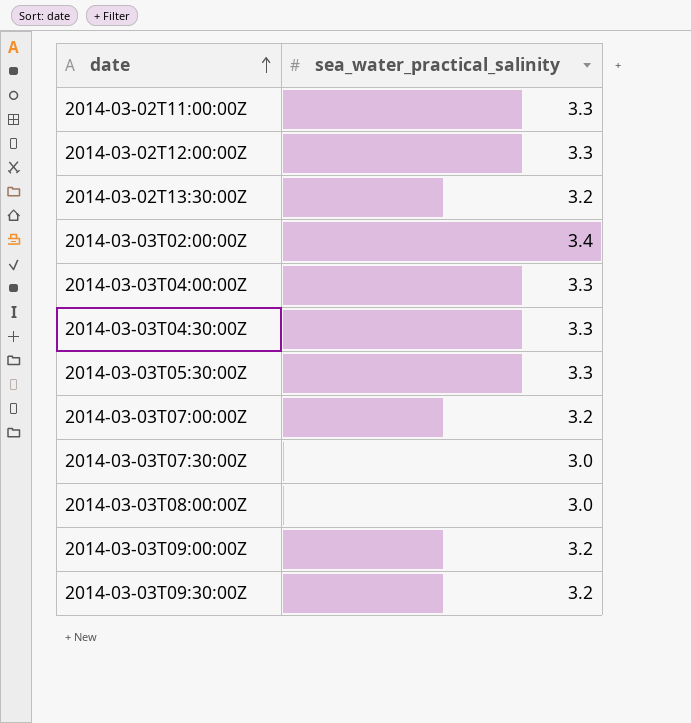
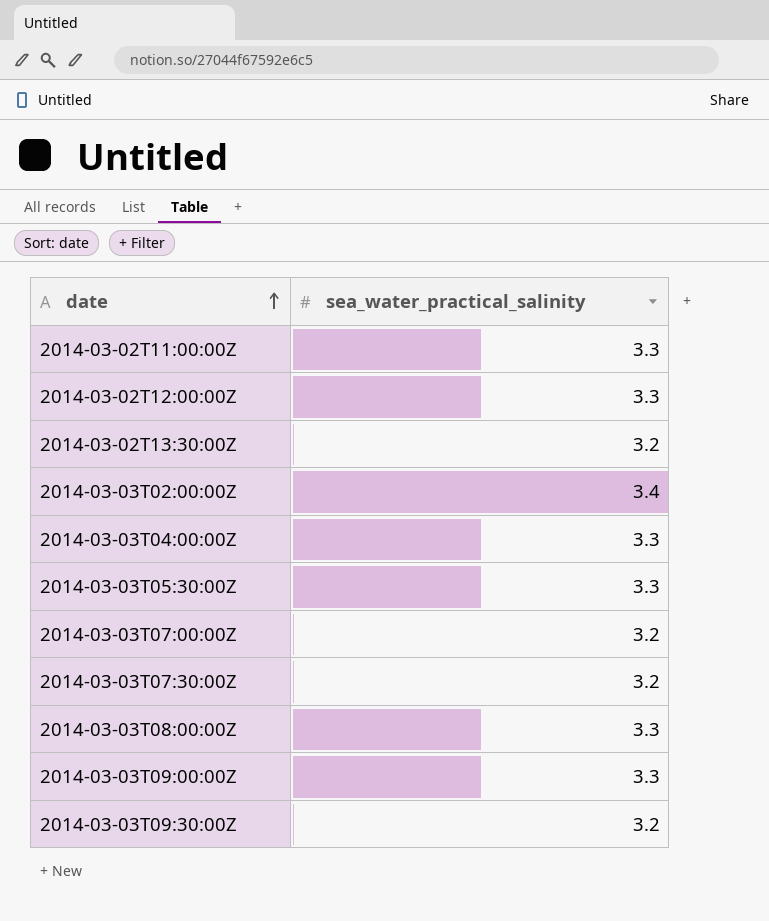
row 2014-03-03T04:30:00Z: 3.3 -> none
2014-03-03T07:30:00Z | sea_water_practical_salinity: 3.0 -> 3.2
2014-03-03T08:00:00Z | sea_water_practical_salinity: 3.0 -> 3.3
2014-03-03T09:00:00Z | sea_water_practical_salinity: 3.2 -> 3.3

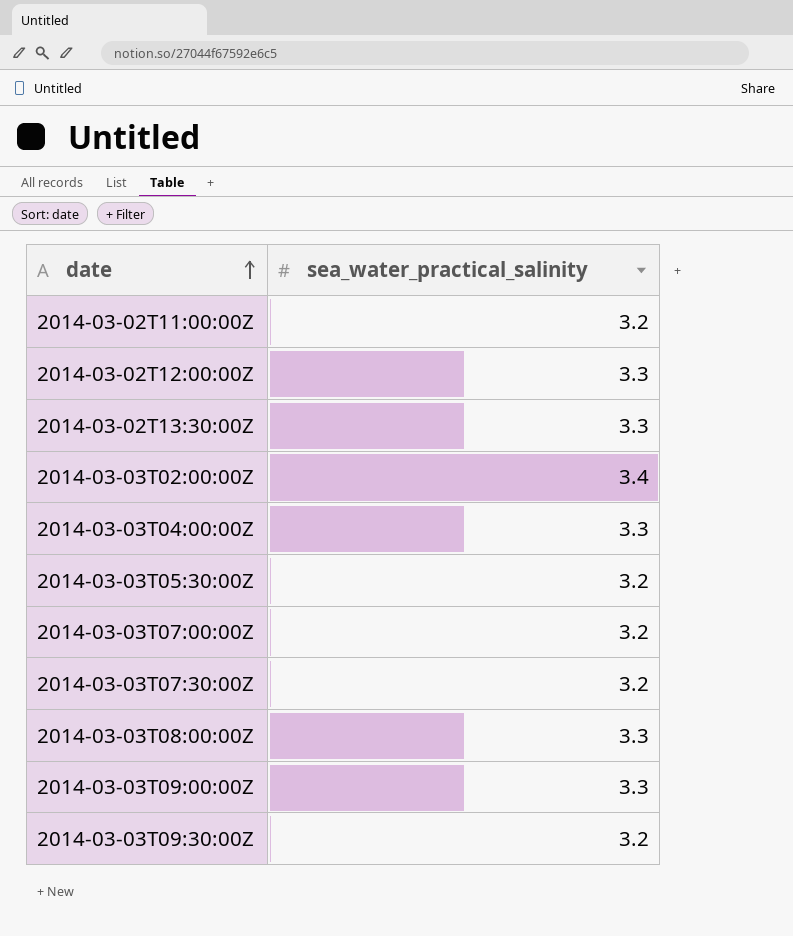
2014-03-02T11:00:00Z | sea_water_practical_salinity: 3.3 -> 3.2
2014-03-02T13:30:00Z | sea_water_practical_salinity: 3.2 -> 3.3
2014-03-03T05:30:00Z | sea_water_practical_salinity: 3.3 -> 3.2

